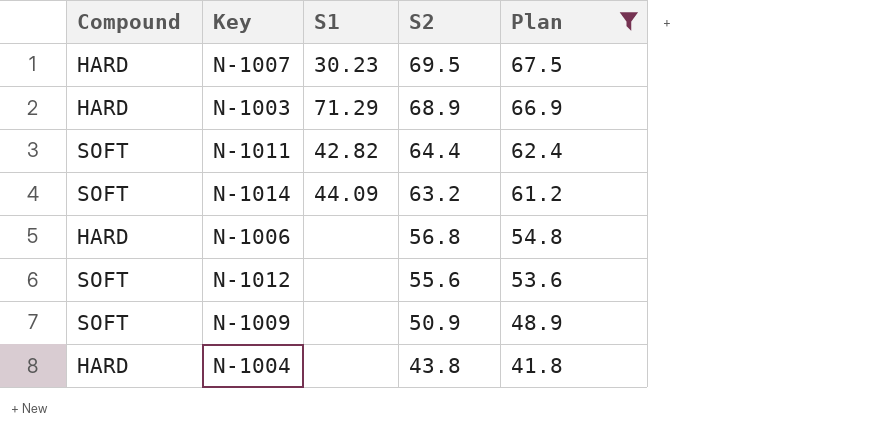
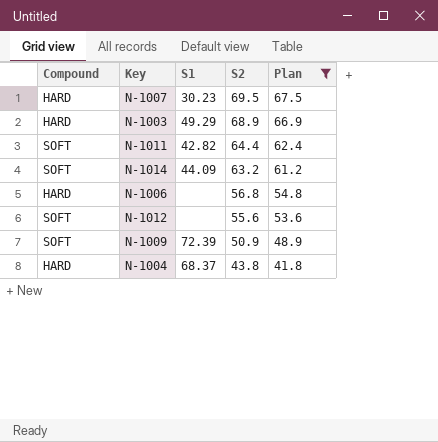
N-1003 | S1: 71.29 -> 49.29
N-1009 | S1: none -> 72.39
N-1004 | S1: none -> 68.37

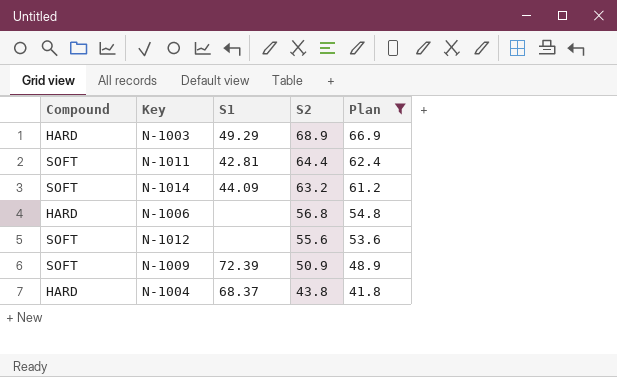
row N-1007: HARD | 30.23 | 69.5 | 67.5 -> none
N-1011 | S1: 42.82 -> 42.81

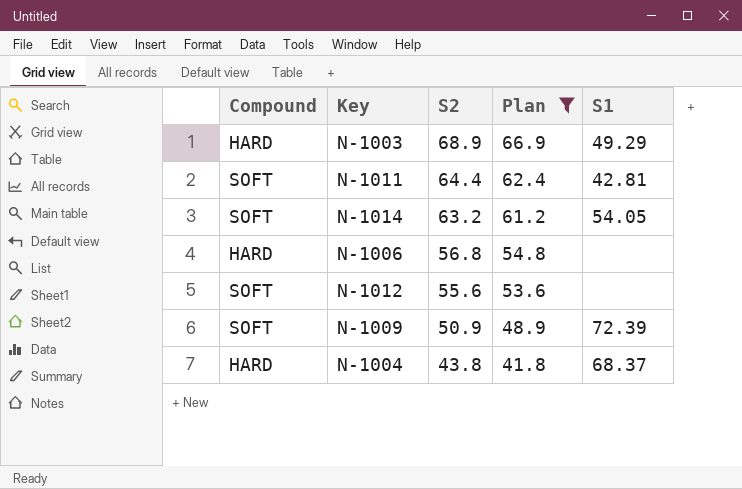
column S1 | position: 3 -> 5
N-1014 | S1: 44.09 -> 54.05

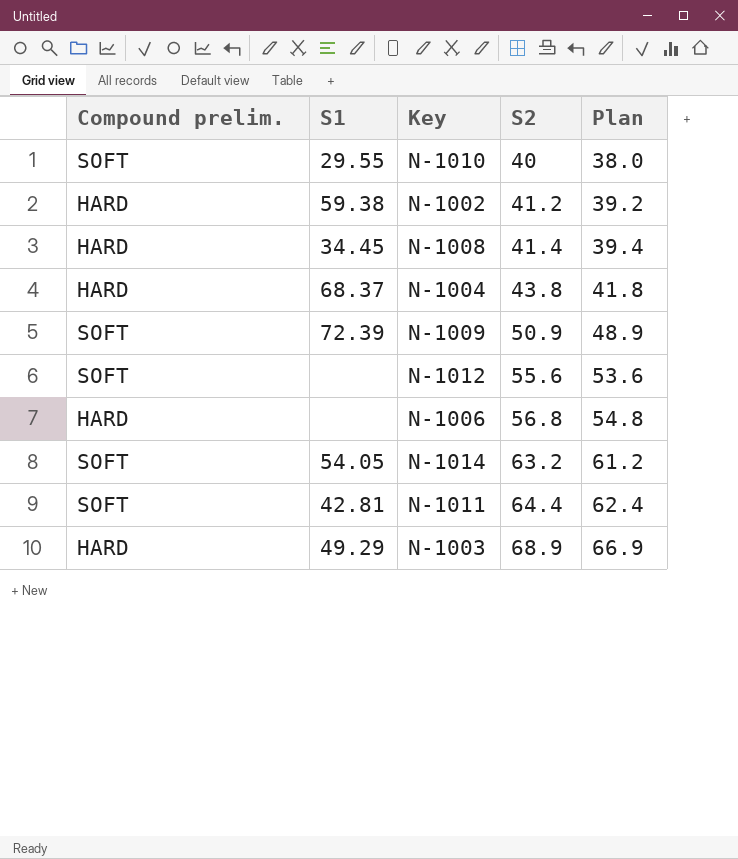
filter: Plan >= 41.8 -> none
row order: S2 descending -> S2 ascending
column name: Compound -> Compound prelim.
column S1 | position: 5 -> 2

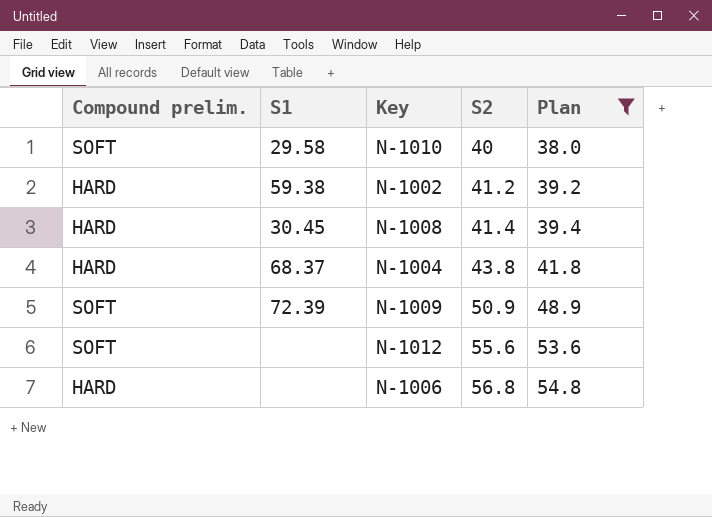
filter: none -> Plan <= 54.8
N-1010 | S1: 29.55 -> 29.58
N-1008 | S1: 34.45 -> 30.45

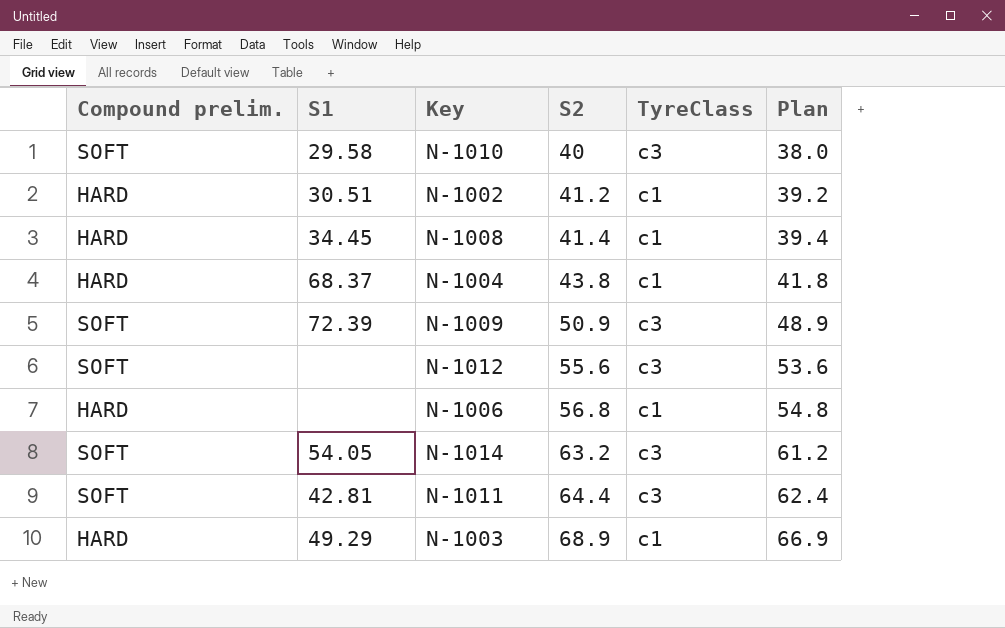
filter: Plan <= 54.8 -> none
column TyreClass | position: none -> 5
N-1002 | S1: 59.38 -> 30.51
N-1008 | S1: 30.45 -> 34.45

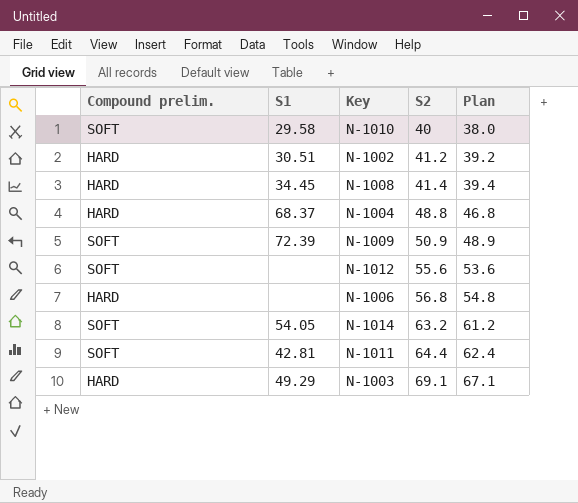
column TyreClass | position: 5 -> none
N-1004 | S2: 43.8 -> 48.8
N-1004 | Plan: 41.8 -> 46.8
N-1003 | S2: 68.9 -> 69.1
N-1003 | Plan: 66.9 -> 67.1

